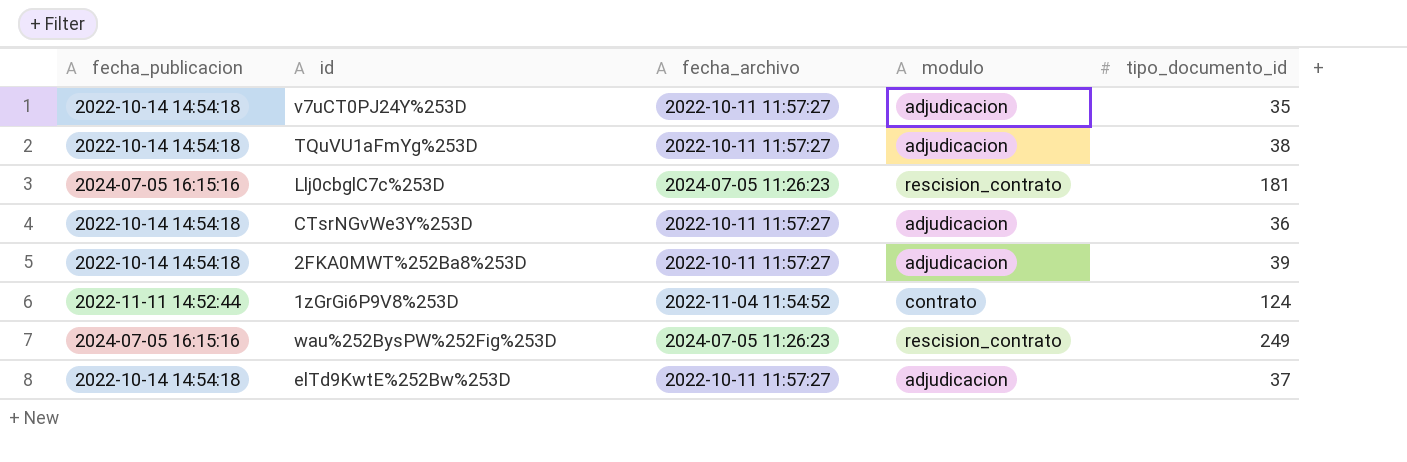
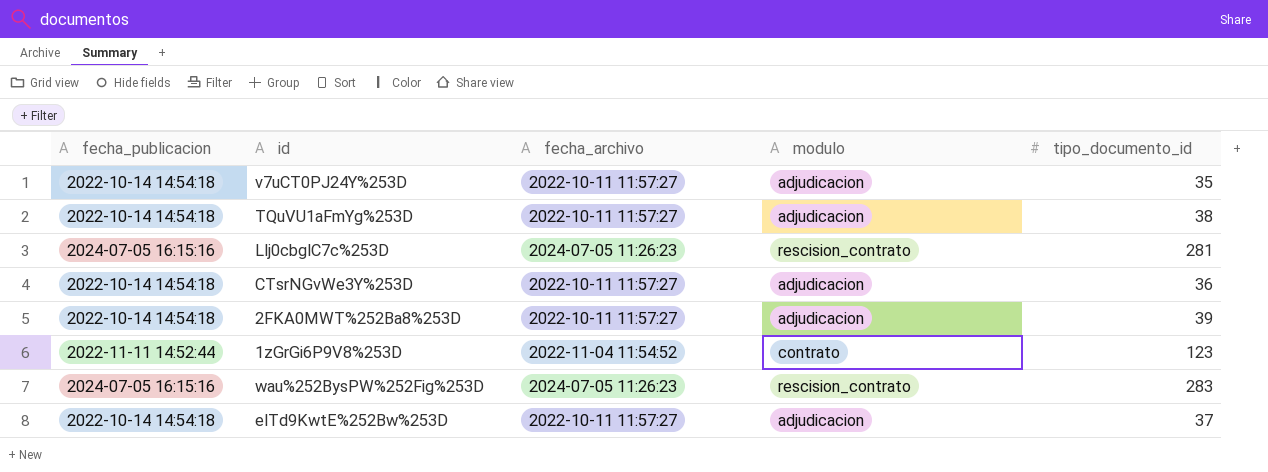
Llj0cbglC7c%253D | tipo_documento_id: 181 -> 281
1zGrGi6P9V8%253D | tipo_documento_id: 124 -> 123
wau%252BysPW%252Fig%253D | tipo_documento_id: 249 -> 283

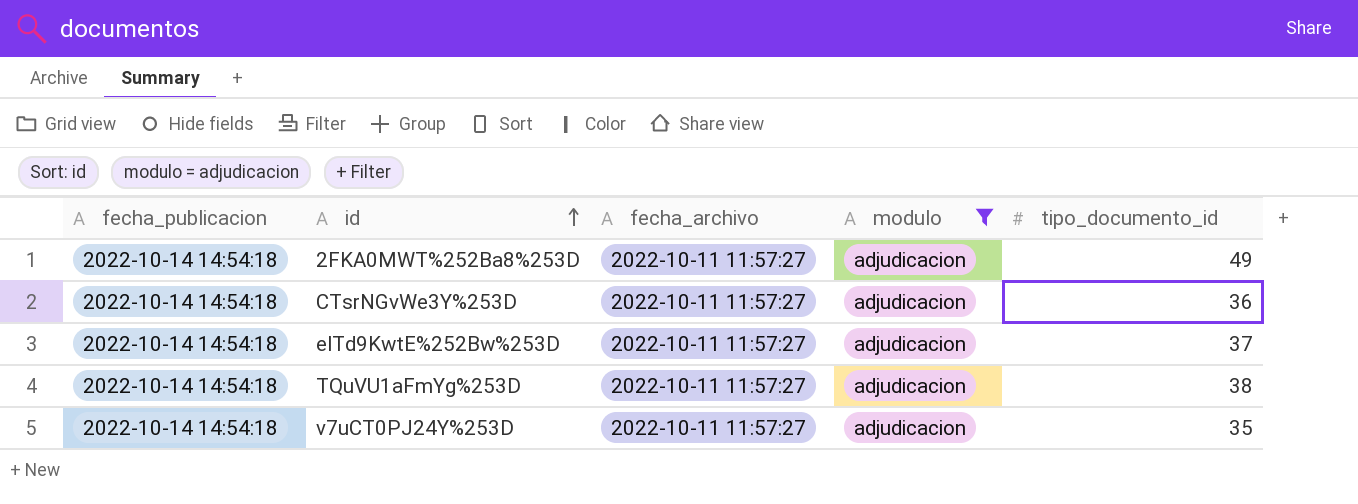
filter: none -> modulo = adjudicacion
row order: none -> id ascending
2FKA0MWT%252Ba8%253D | tipo_documento_id: 39 -> 49

